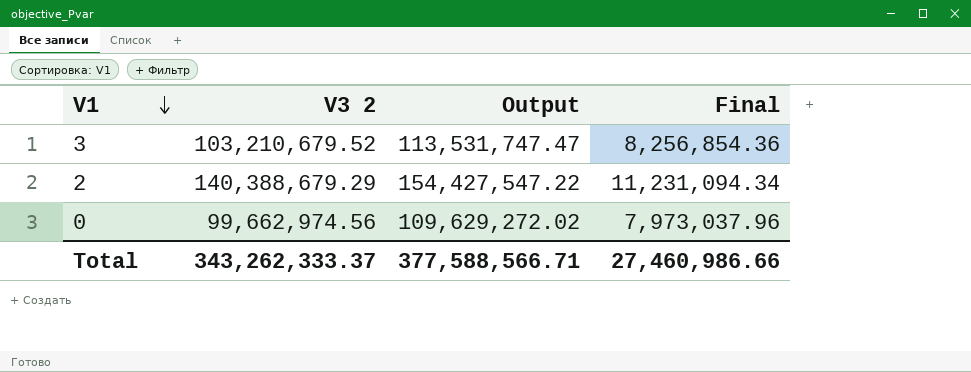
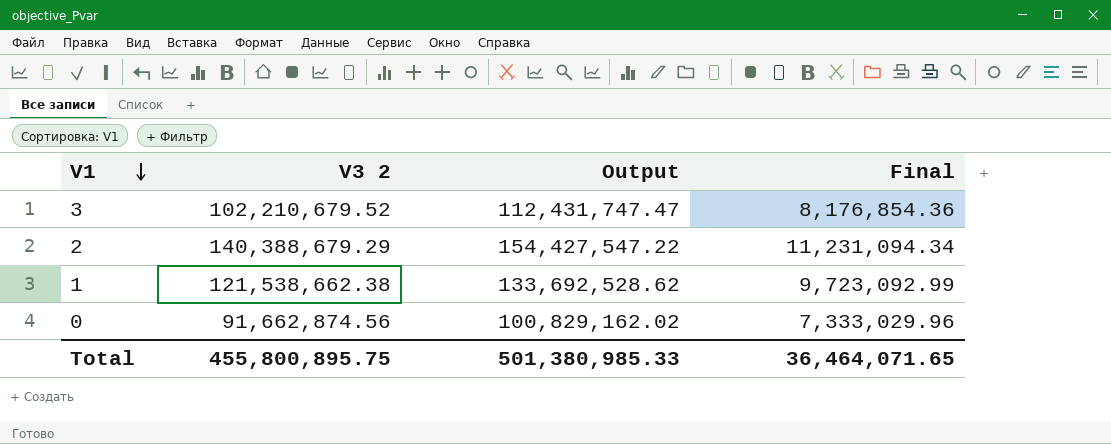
3 | V3 2: 103,210,679.52 -> 102,210,679.52
3 | Output: 113,531,747.47 -> 112,431,747.47
3 | Final: 8,256,854.36 -> 8,176,854.36
row 1: none -> 121,538,662.38 | 133,692,528.62 | 9,723,092.99
0 | V3 2: 99,662,974.56 -> 91,662,874.56
0 | Output: 109,629,272.02 -> 100,829,162.02
0 | Final: 7,973,037.96 -> 7,333,029.96
Total | V3 2: 343,262,333.37 -> 455,800,895.75
Total | Output: 377,588,566.71 -> 501,380,985.33
Total | Final: 27,460,986.66 -> 36,464,071.65

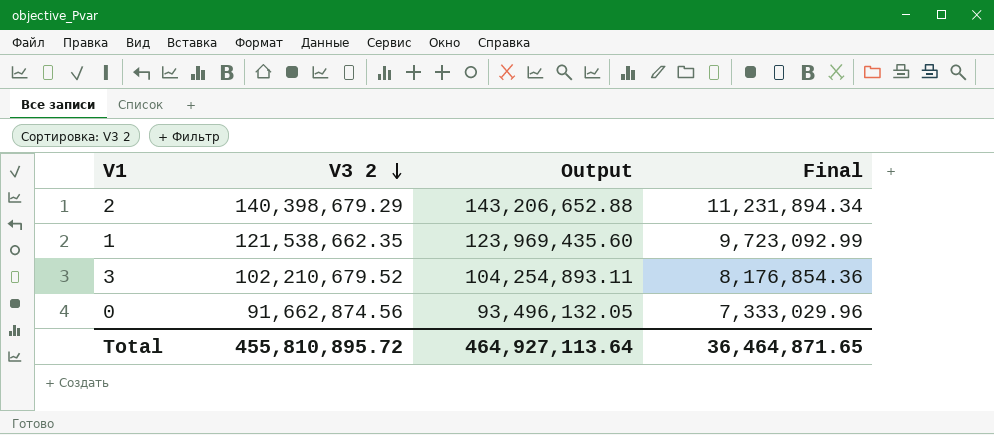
row order: V1 descending -> V3 2 descending
column Output | formula: [V3 2] * 1.1 -> [V3 2] * 1.02
2 | V3 2: 140,388,679.29 -> 140,398,679.29
2 | Final: 11,231,094.34 -> 11,231,894.34
1 | V3 2: 121,538,662.38 -> 121,538,662.35
Total | V3 2: 455,800,895.75 -> 455,810,895.72
Total | Output: 501,380,985.33 -> 464,927,113.64
Total | Final: 36,464,071.65 -> 36,464,871.65

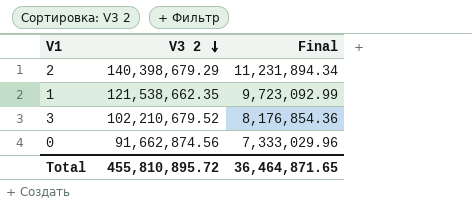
column Output | formula: [V3 2] * 1.02 -> none

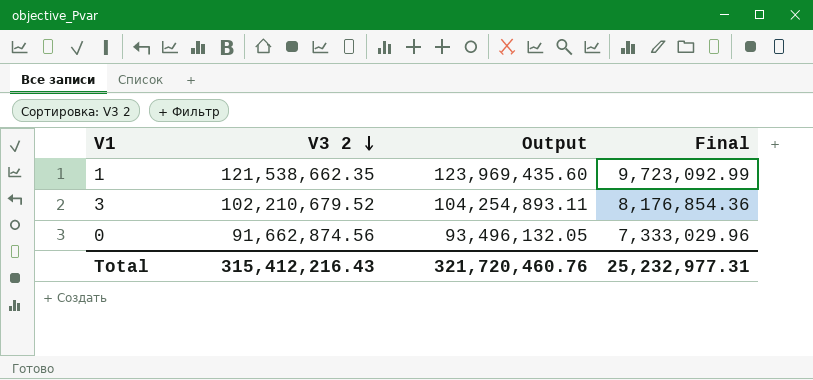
column Output | formula: none -> [V3 2] * 1.02
row 2: 140,398,679.29 | 11,231,894.34 -> none
Total | V3 2: 455,810,895.72 -> 315,412,216.43
Total | Final: 36,464,871.65 -> 25,232,977.31

